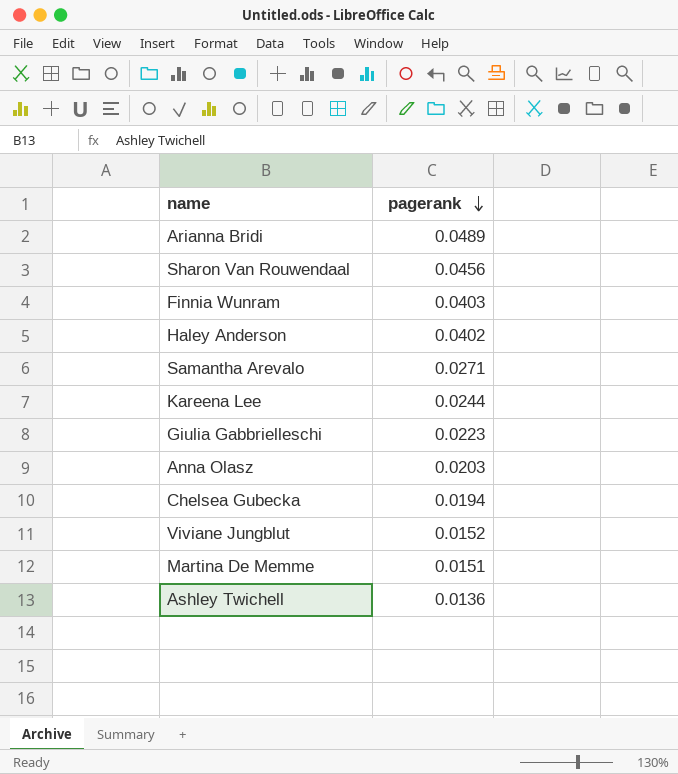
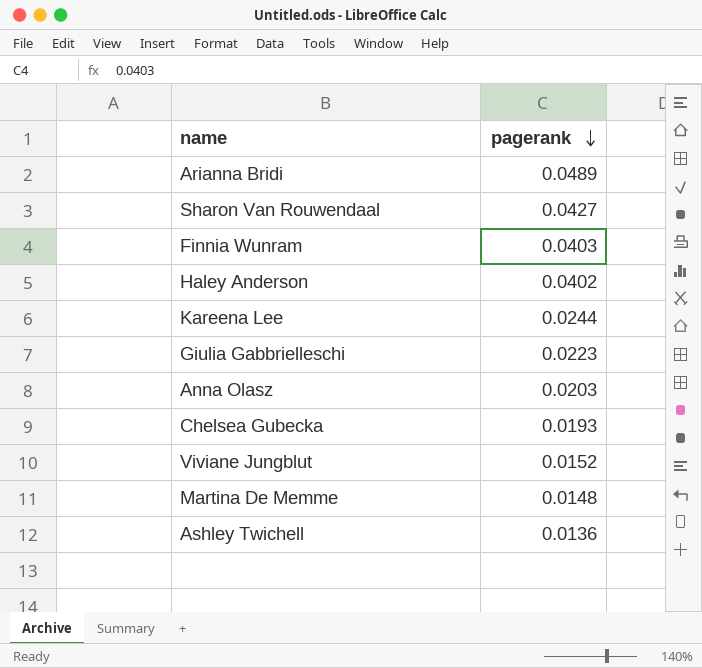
row Samantha Arevalo: 0.0271 -> none
Sharon Van Rouwendaal | pagerank: 0.0456 -> 0.0427
Chelsea Gubecka | pagerank: 0.0194 -> 0.0193
Martina De Memme | pagerank: 0.0151 -> 0.0148

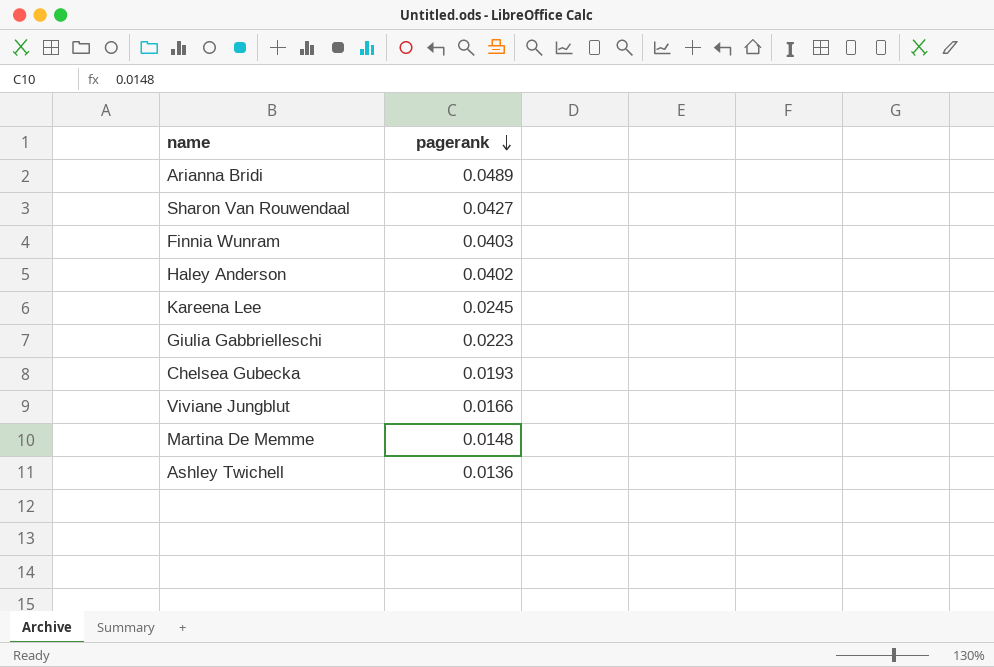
row Anna Olasz: 0.0203 -> none
Kareena Lee | pagerank: 0.0244 -> 0.0245
Viviane Jungblut | pagerank: 0.0152 -> 0.0166

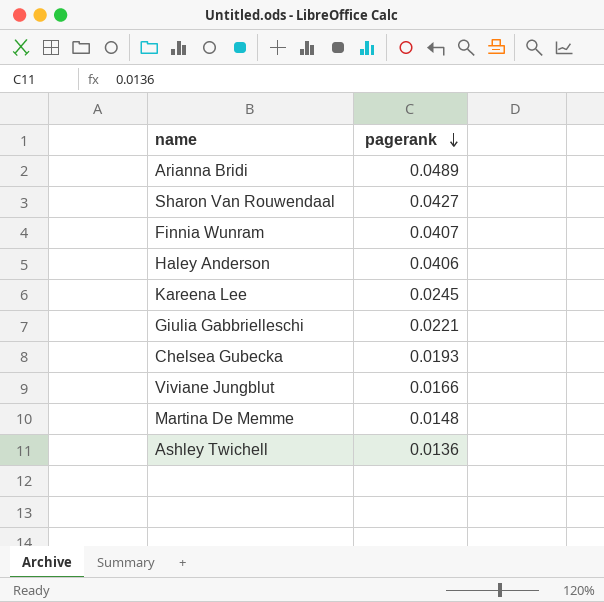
Finnia Wunram | pagerank: 0.0403 -> 0.0407
Haley Anderson | pagerank: 0.0402 -> 0.0406
Giulia Gabbrielleschi | pagerank: 0.0223 -> 0.0221

